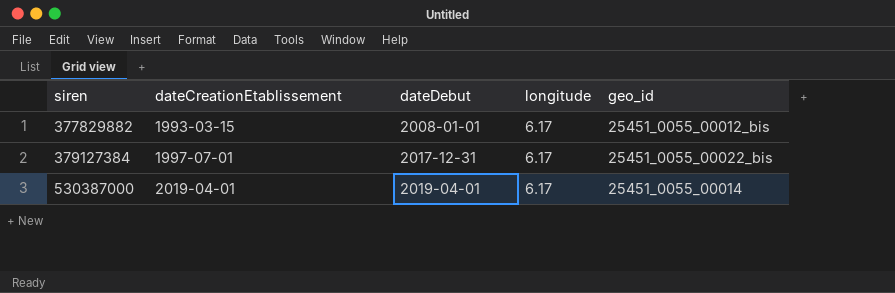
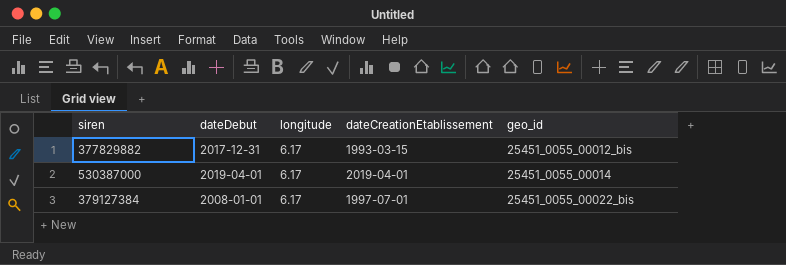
row order: siren ascending -> geo_id ascending
column dateCreationEtablissement | position: 2 -> 4
377829882 | dateDebut: 2008-01-01 -> 2017-12-31
379127384 | dateDebut: 2017-12-31 -> 2008-01-01

